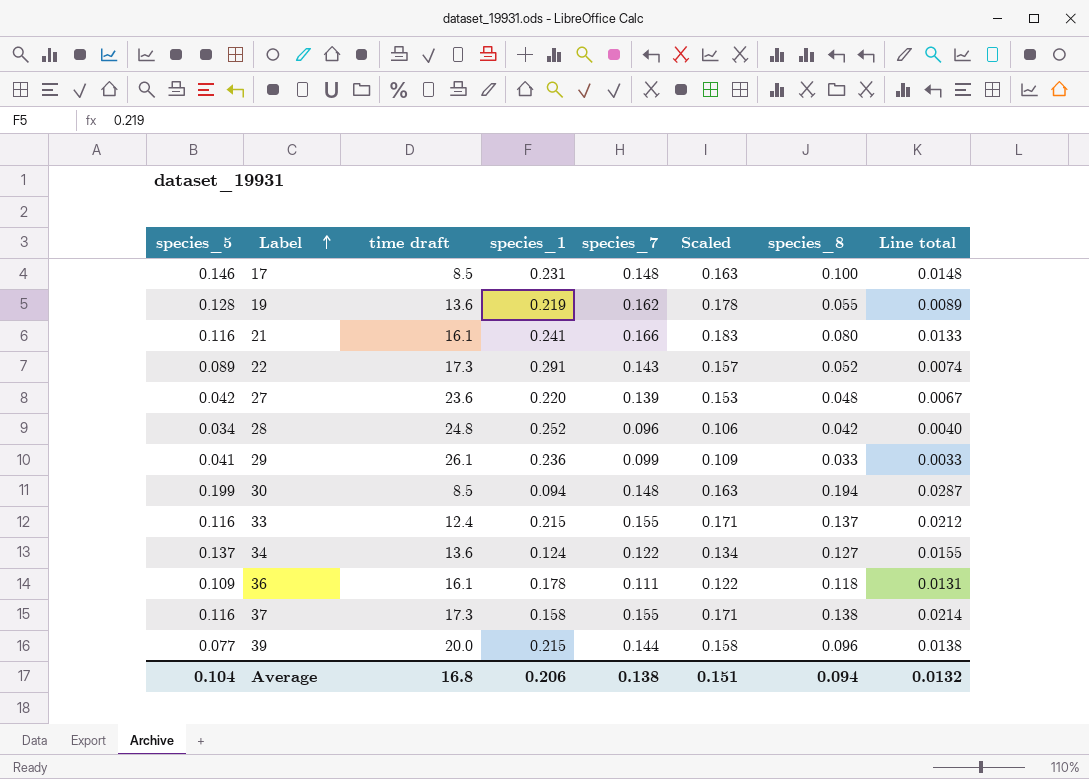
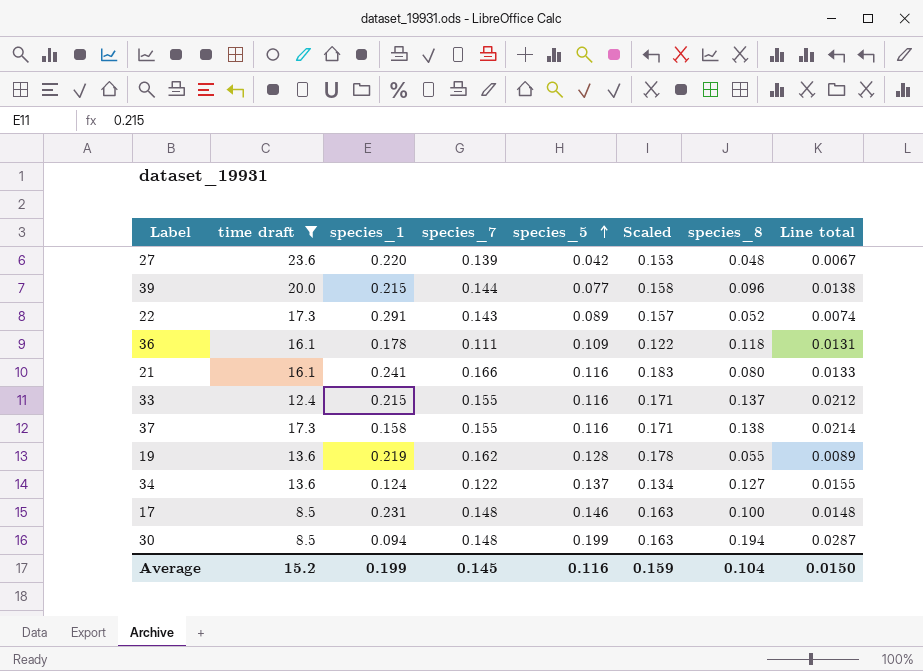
filter: none -> time draft <= 23.6
row order: Label ascending -> species_5 ascending
column species_5 | position: 1 -> 5
Average | time draft: 16.8 -> 15.2
Average | species_1: 0.206 -> 0.199
Average | species_7: 0.138 -> 0.145
Average | species_5: 0.104 -> 0.116
Average | Scaled: 0.151 -> 0.159
Average | species_8: 0.094 -> 0.104
Average | Line total: 0.0132 -> 0.0150

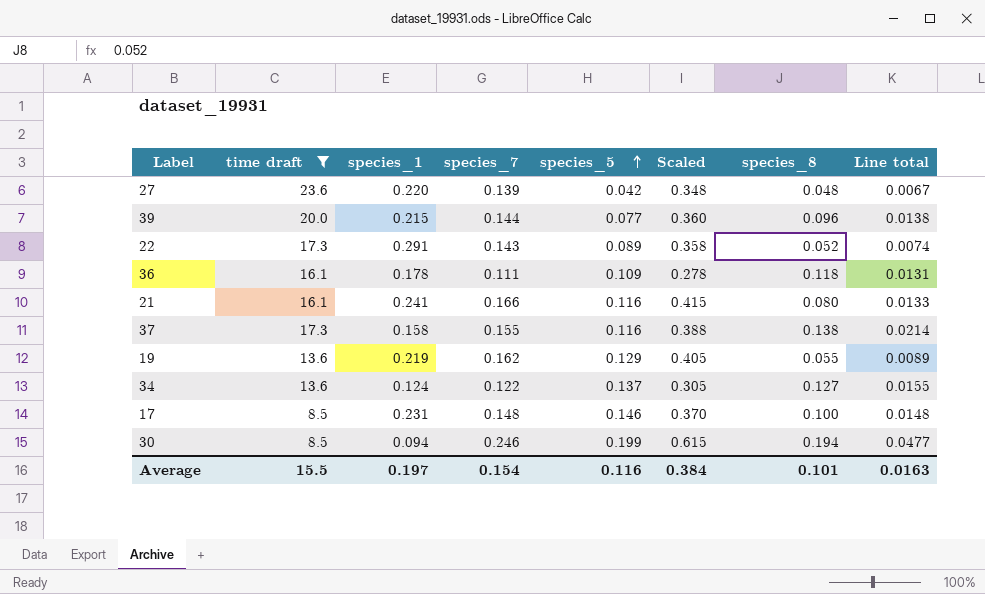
column Scaled | formula: [species_7] * 1.1 -> [species_7] * 2.5
row 33: 12.4 | 0.215 | 0.155 | 0.116 | 0.171 | 0.137 | 0.0212 -> none
19 | species_5: 0.128 -> 0.129
30 | species_7: 0.148 -> 0.246
30 | Line total: 0.0287 -> 0.0477
Average | time draft: 15.2 -> 15.5
Average | species_1: 0.199 -> 0.197
Average | species_7: 0.145 -> 0.154
Average | Scaled: 0.159 -> 0.384
Average | species_8: 0.104 -> 0.101
Average | Line total: 0.0150 -> 0.0163

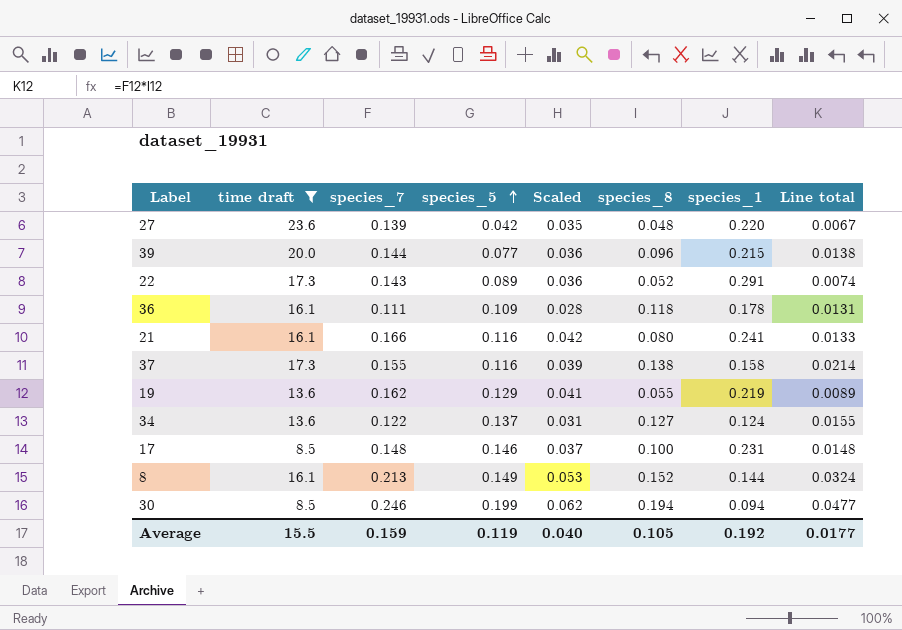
column Scaled | formula: [species_7] * 2.5 -> [species_7] * 0.25
column species_1 | position: 3 -> 7
row 8: none -> 16.1 | 0.213 | 0.149 | 0.053 | 0.152 | 0.144 | 0.0324
Average | species_7: 0.154 -> 0.159
Average | species_5: 0.116 -> 0.119
Average | Scaled: 0.384 -> 0.040
Average | species_8: 0.101 -> 0.105
Average | species_1: 0.197 -> 0.192
Average | Line total: 0.0163 -> 0.0177

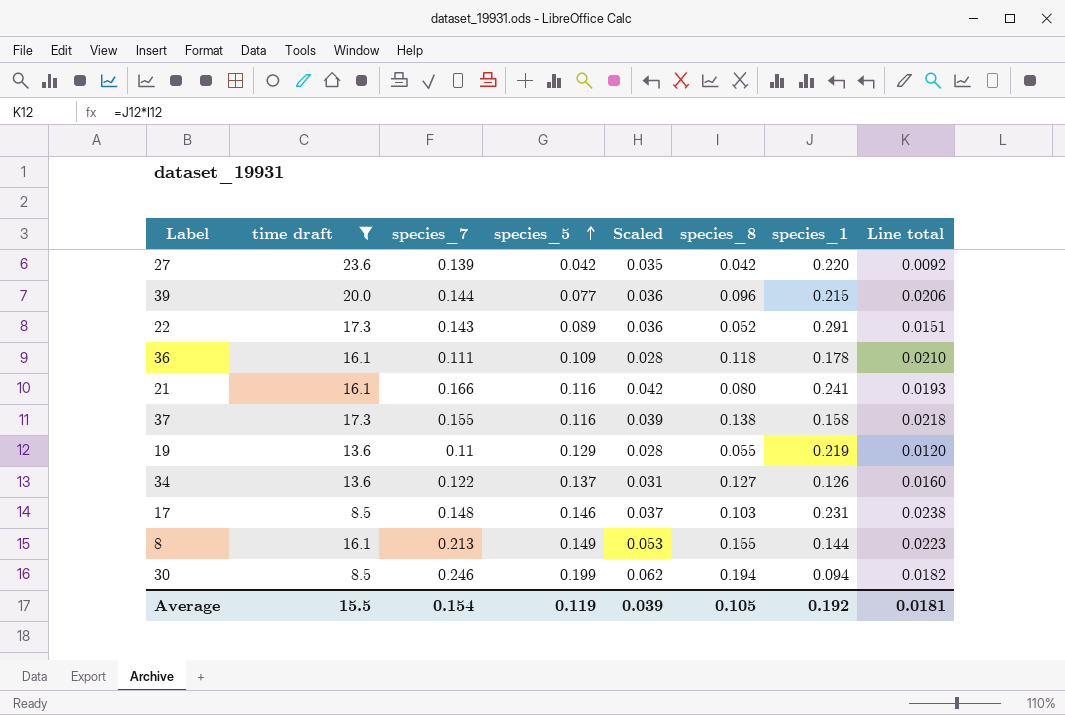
column Line total | formula: [species_7] * [species_8] -> [species_8] * [species_1]
27 | species_8: 0.048 -> 0.042
19 | species_7: 0.162 -> 0.11
19 | Scaled: 0.041 -> 0.028
34 | species_1: 0.124 -> 0.126
17 | species_8: 0.100 -> 0.103
8 | species_8: 0.152 -> 0.155
Average | species_7: 0.159 -> 0.154
Average | Scaled: 0.040 -> 0.039
Average | Line total: 0.0177 -> 0.0181

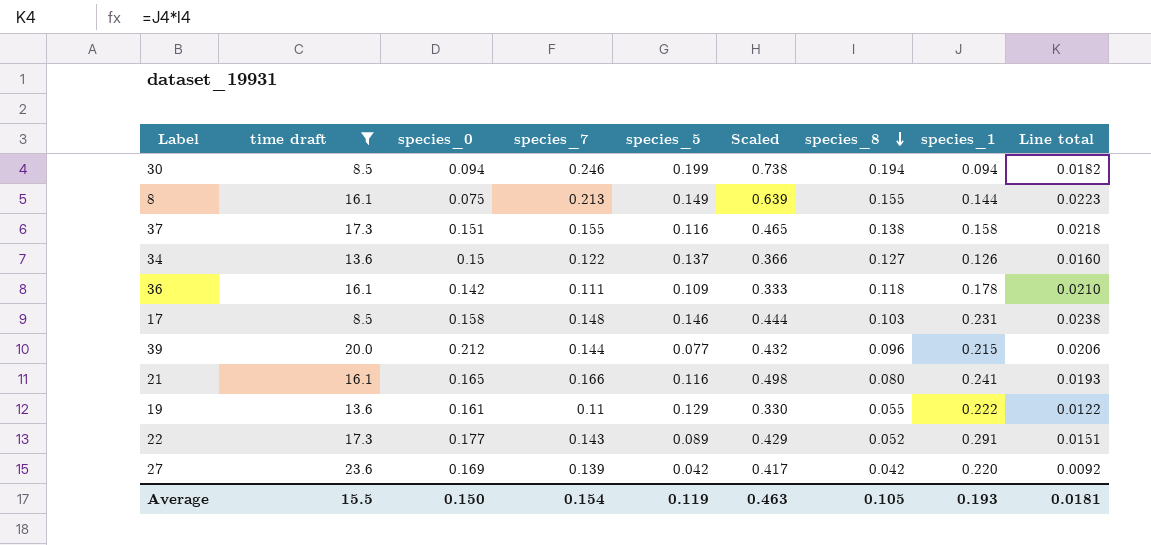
row order: species_5 ascending -> species_8 descending
column species_0 | position: none -> 3
column Scaled | formula: [species_7] * 0.25 -> [species_7] * 3
19 | species_1: 0.219 -> 0.222
19 | Line total: 0.0120 -> 0.0122
Average | Scaled: 0.039 -> 0.463
Average | species_1: 0.192 -> 0.193

